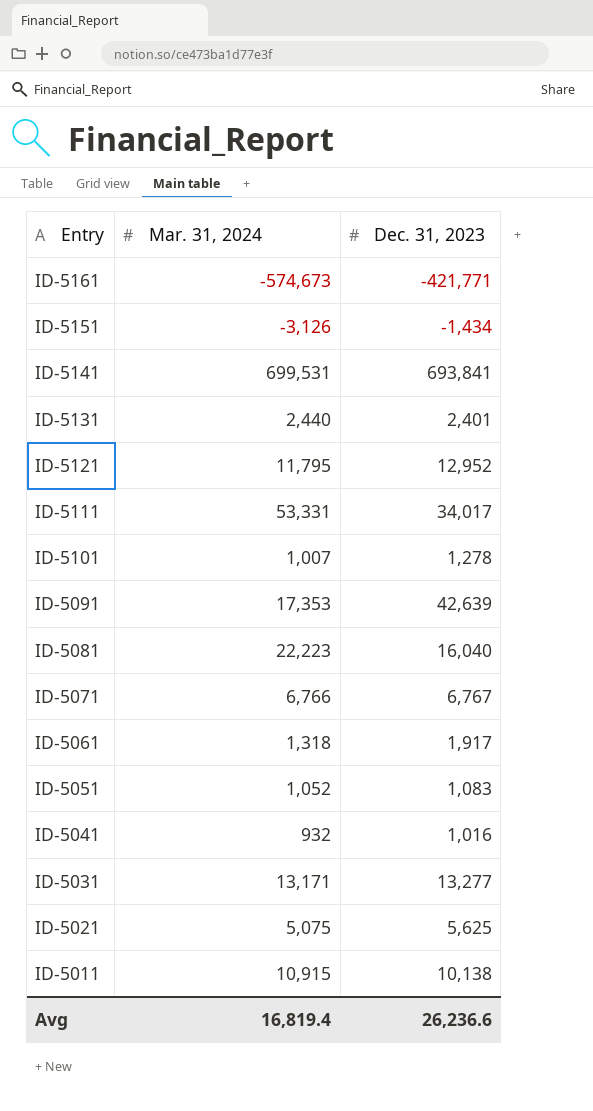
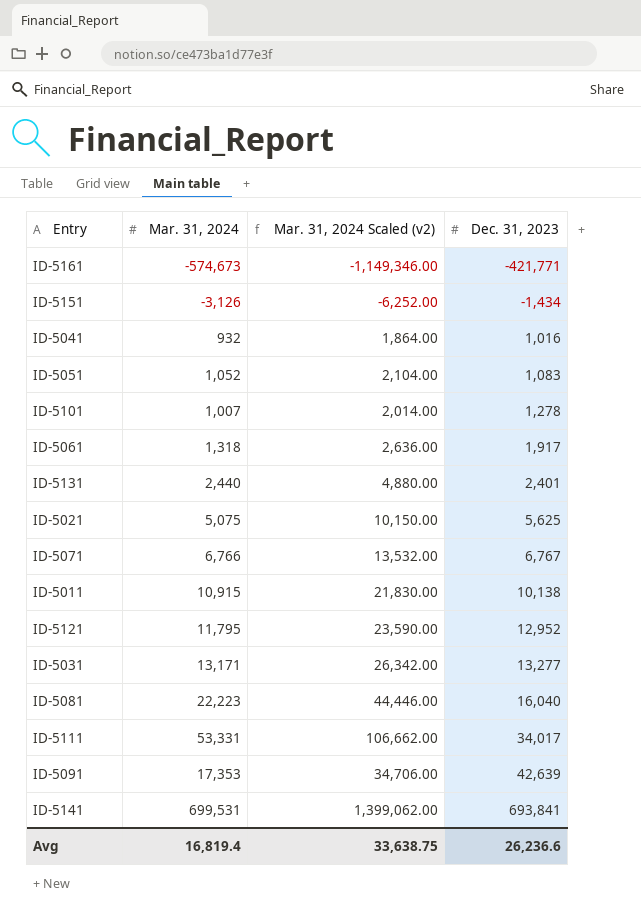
row order: Entry descending -> Dec. 31, 2023 ascending
column Mar. 31, 2024 Scaled (v2) | formula: none -> [Mar. 31, 2024] * 2

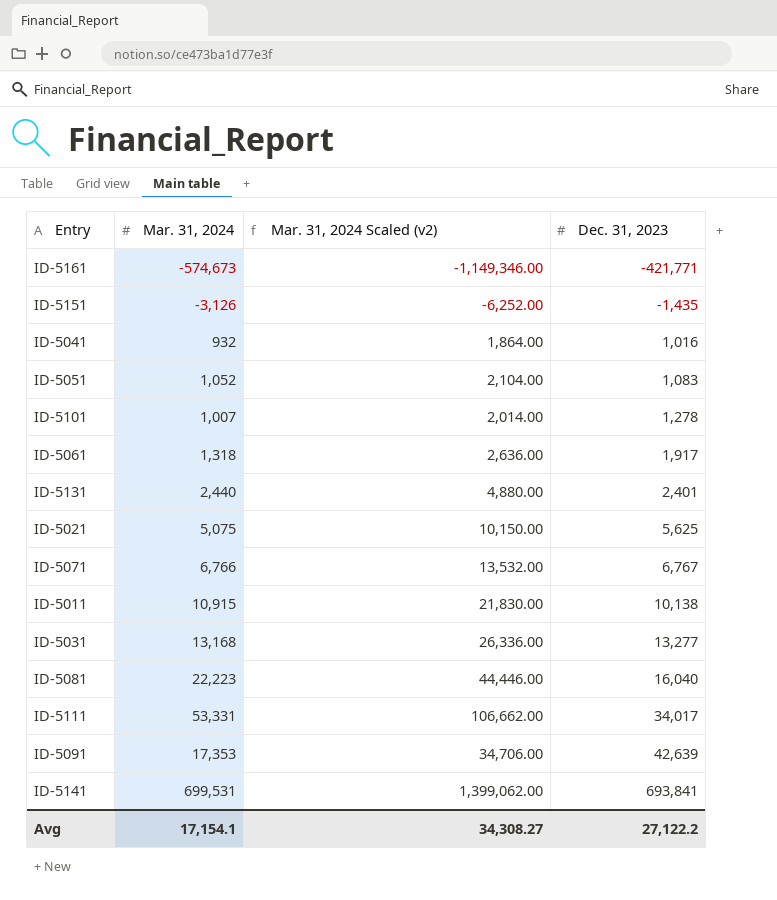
row ID-5121: 11,795 | 23,590.00 | 12,952 -> none
ID-5151 | Dec. 31, 2023: -1,434 -> -1,435
ID-5031 | Mar. 31, 2024: 13,171 -> 13,168
ID-5031 | Mar. 31, 2024 Scaled (v2): 26,342.00 -> 26,336.00
Avg | Mar. 31, 2024: 16,819.4 -> 17,154.1
Avg | Mar. 31, 2024 Scaled (v2): 33,638.75 -> 34,308.27
Avg | Dec. 31, 2023: 26,236.6 -> 27,122.2

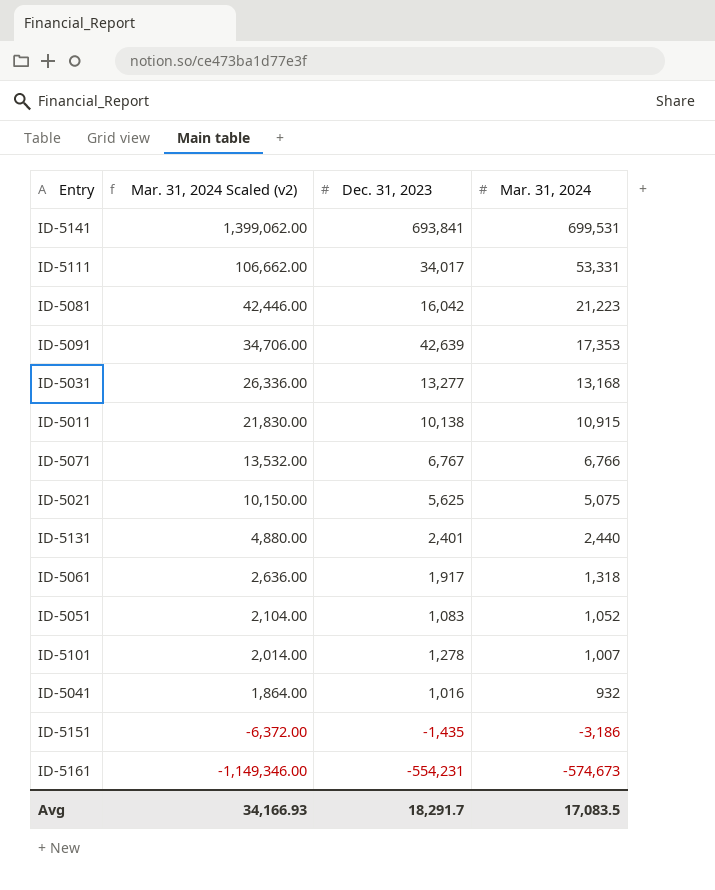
row order: Dec. 31, 2023 ascending -> Mar. 31, 2024 Scaled (v2) descending
column Mar. 31, 2024 | position: 2 -> 4
ID-5081 | Mar. 31, 2024 Scaled (v2): 44,446.00 -> 42,446.00
ID-5081 | Dec. 31, 2023: 16,040 -> 16,042
ID-5081 | Mar. 31, 2024: 22,223 -> 21,223
ID-5151 | Mar. 31, 2024 Scaled (v2): -6,252.00 -> -6,372.00
ID-5151 | Mar. 31, 2024: -3,126 -> -3,186
ID-5161 | Dec. 31, 2023: -421,771 -> -554,231
Avg | Mar. 31, 2024 Scaled (v2): 34,308.27 -> 34,166.93
Avg | Dec. 31, 2023: 27,122.2 -> 18,291.7
Avg | Mar. 31, 2024: 17,154.1 -> 17,083.5

